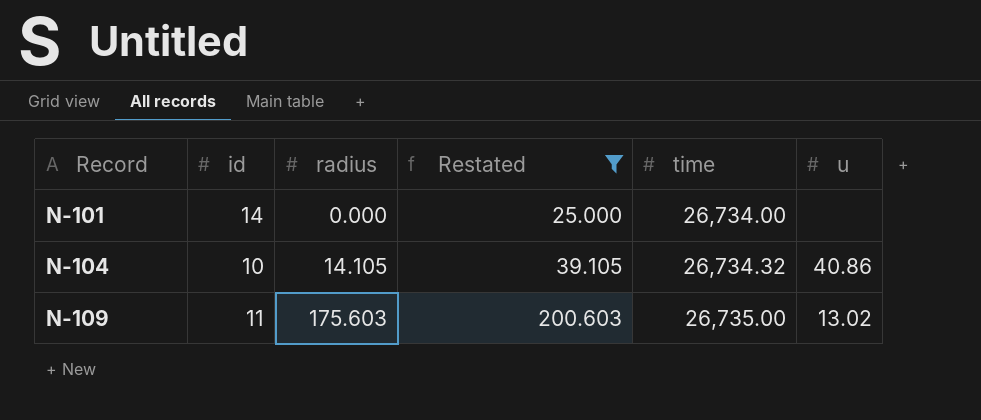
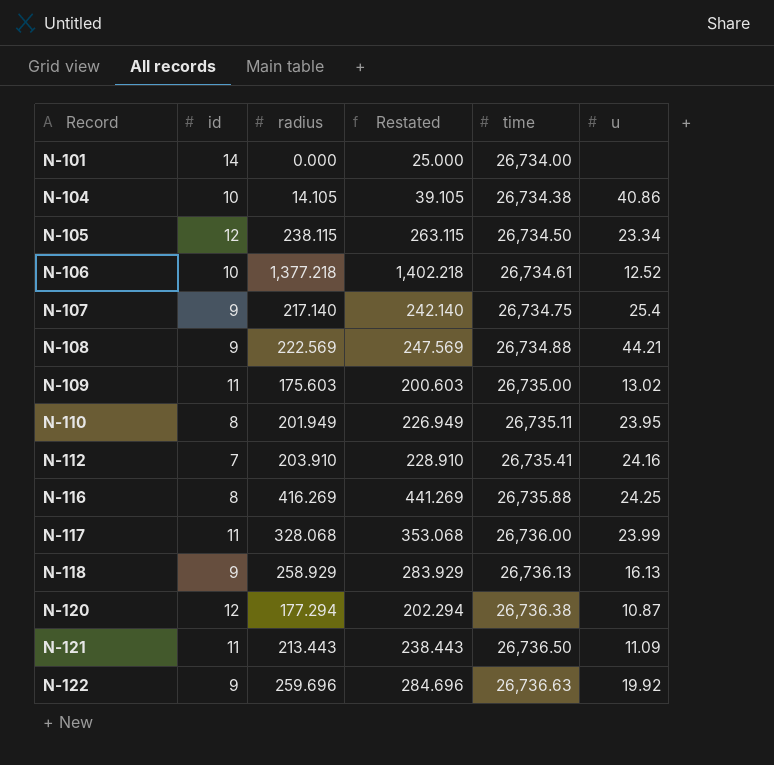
filter: Restated <= 200.603 -> none
N-104 | time: 26,734.32 -> 26,734.38

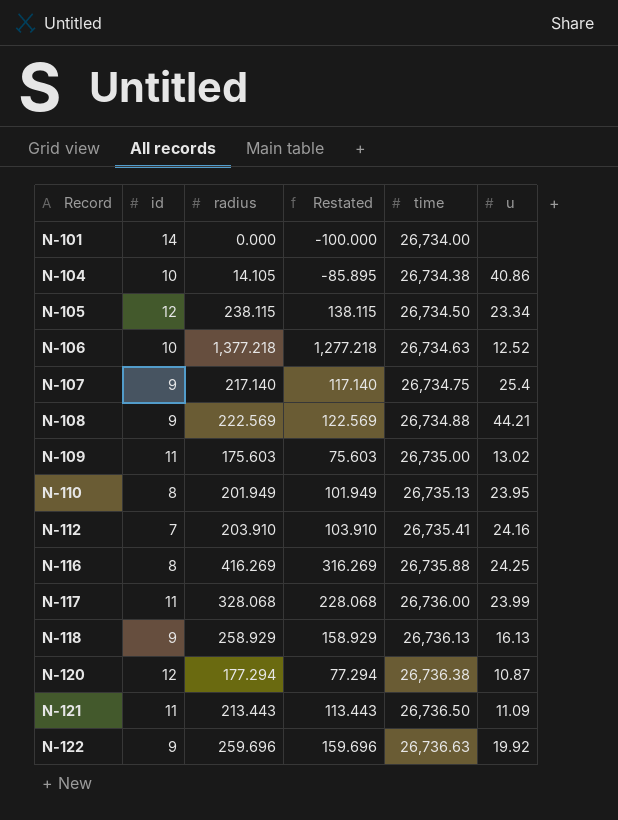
column Restated | formula: [radius] + 25 -> [radius] - 100
N-106 | time: 26,734.61 -> 26,734.63
N-110 | time: 26,735.11 -> 26,735.13

